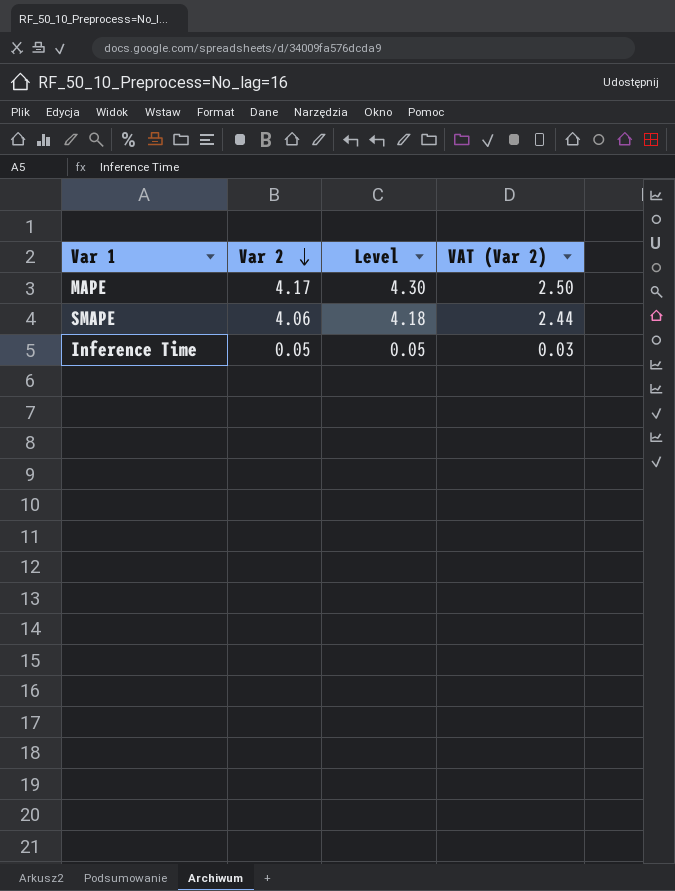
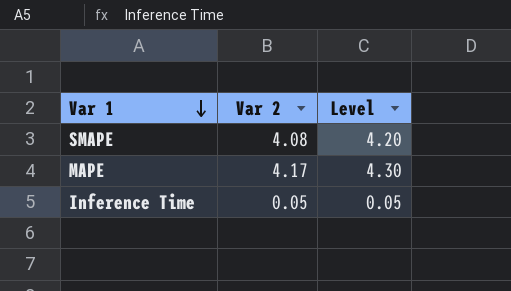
row order: Var 2 descending -> Var 1 descending
column VAT (Var 2) | formula: [Var 2] * 0.6 -> none
SMAPE | Var 2: 4.06 -> 4.08
SMAPE | Level: 4.18 -> 4.20

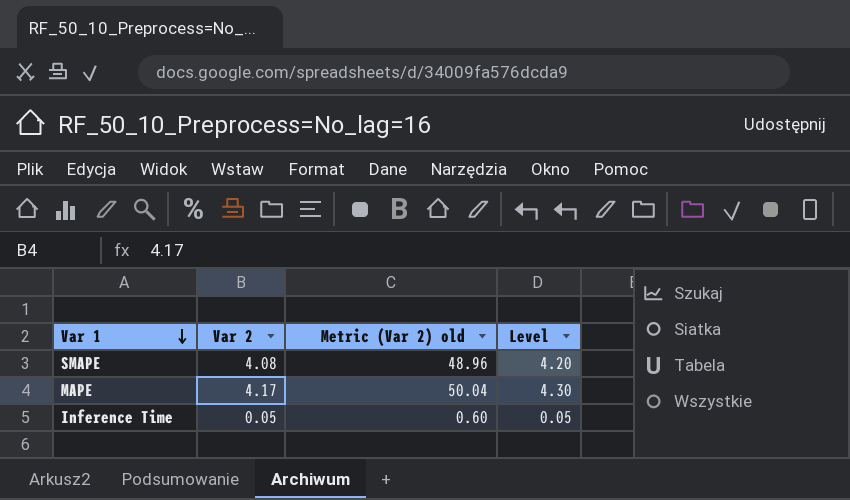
column Metric (Var 2) old | formula: none -> [Var 2] * 12

